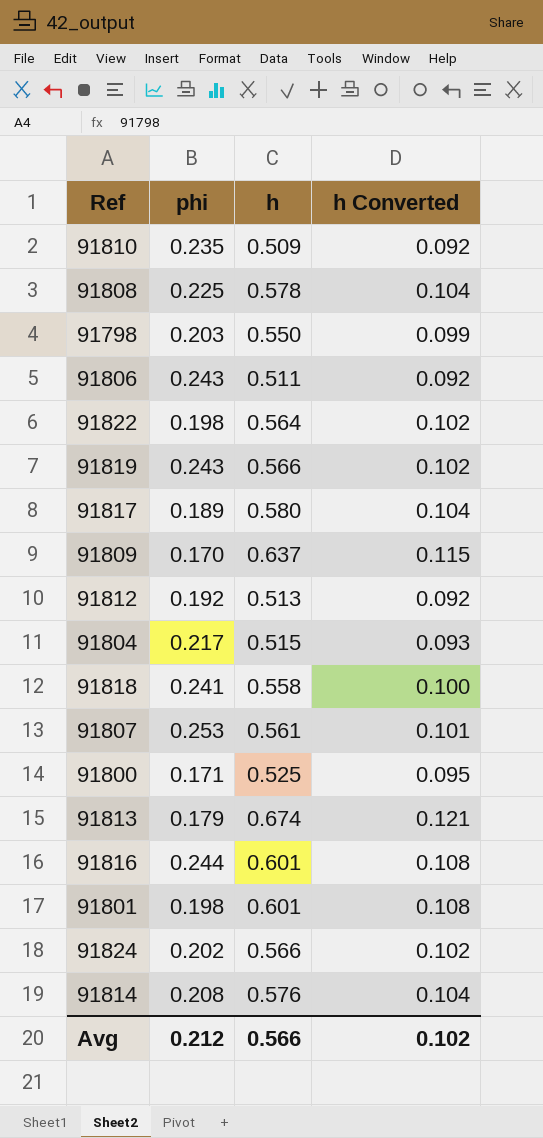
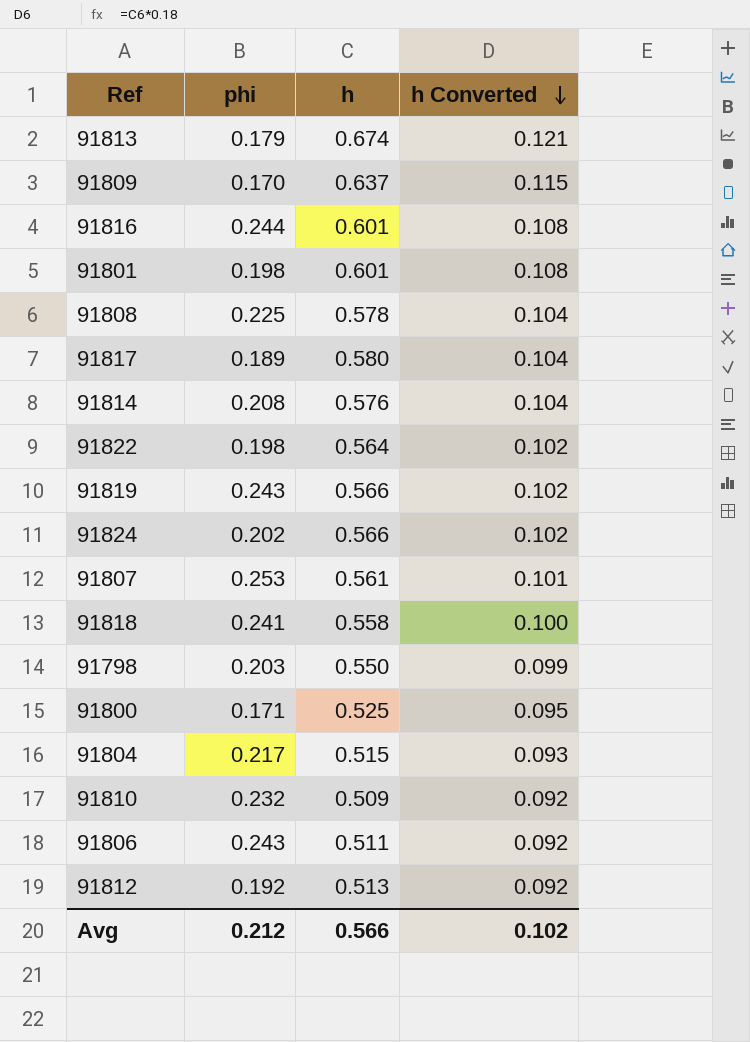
row order: none -> h Converted descending
91810 | phi: 0.235 -> 0.232

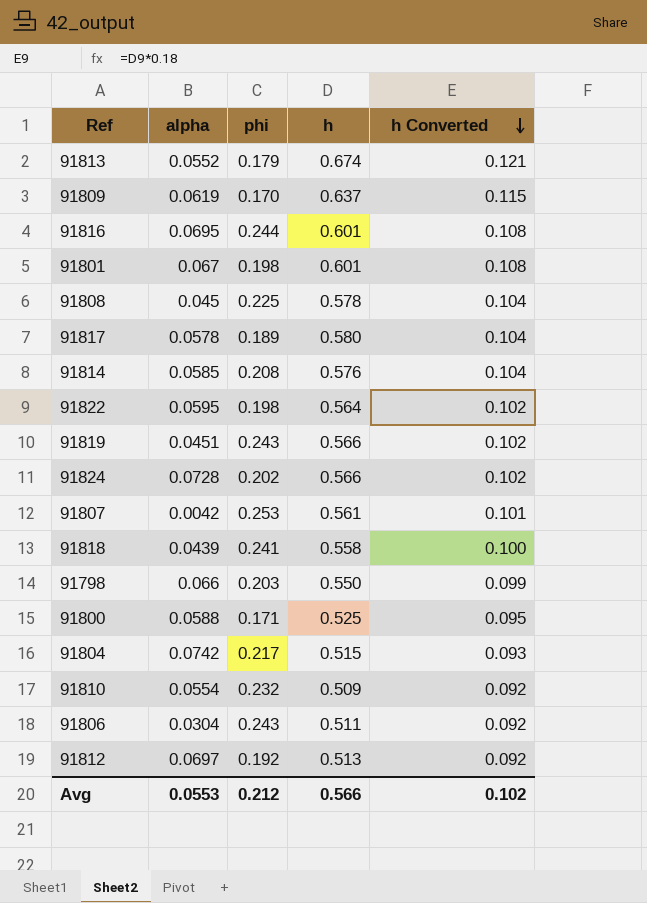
column alpha | position: none -> 2

